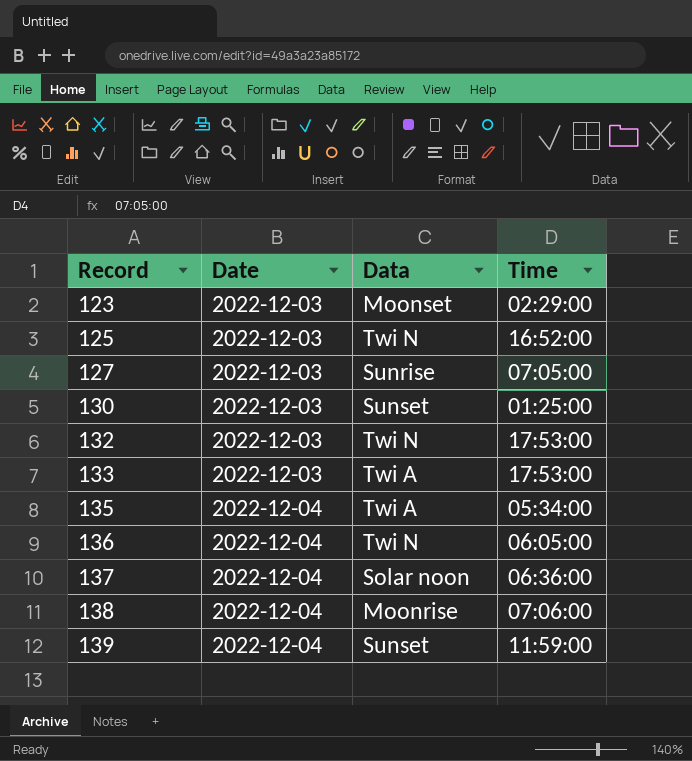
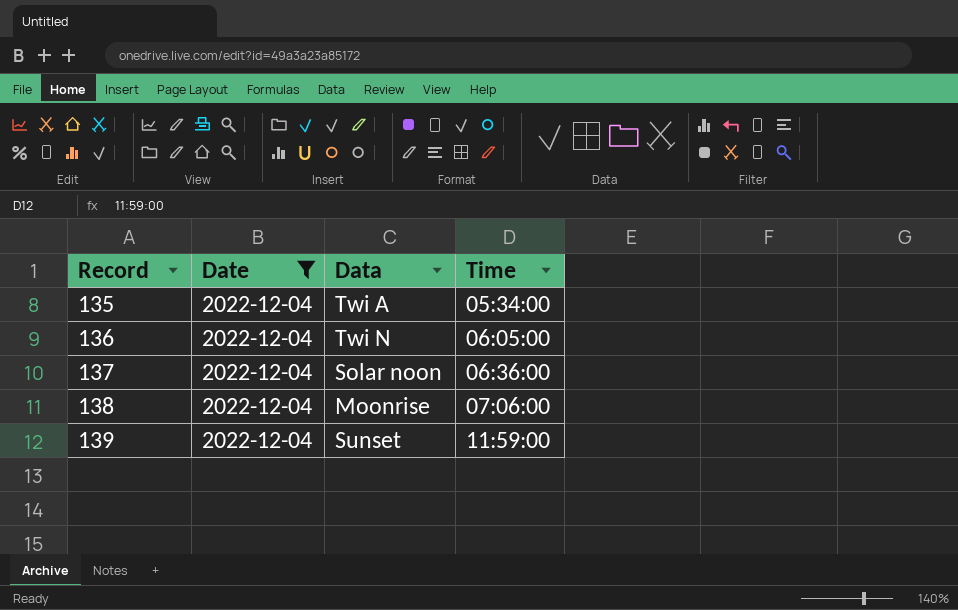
filter: none -> Date = 2022-12-04

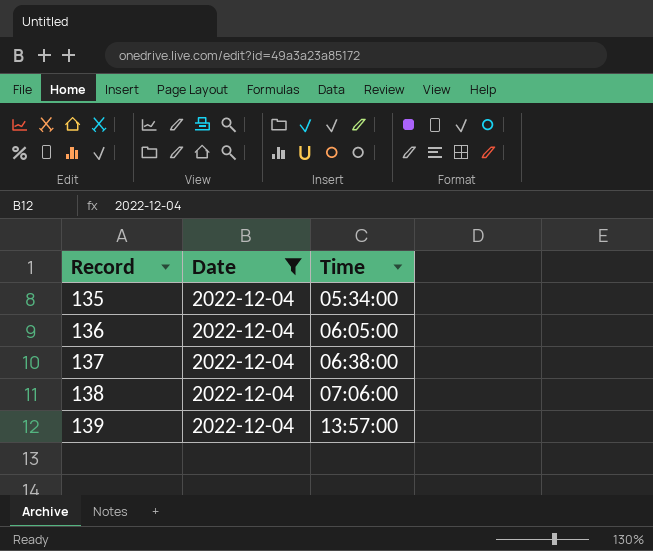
column Data | position: 3 -> none
137 | Time: 06:36:00 -> 06:38:00
139 | Time: 11:59:00 -> 13:57:00

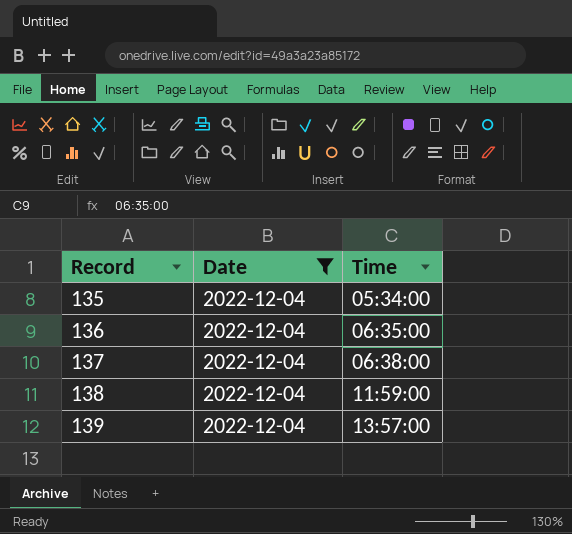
136 | Time: 06:05:00 -> 06:35:00
138 | Time: 07:06:00 -> 11:59:00

